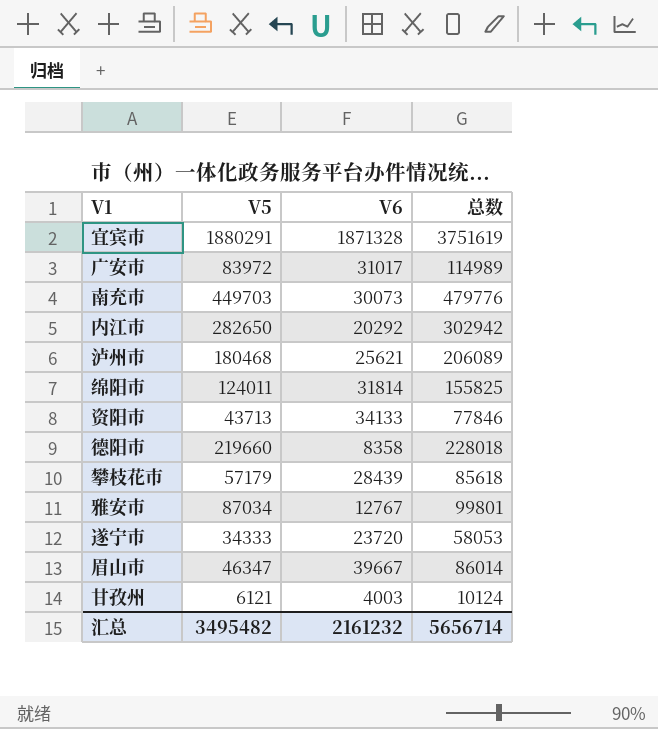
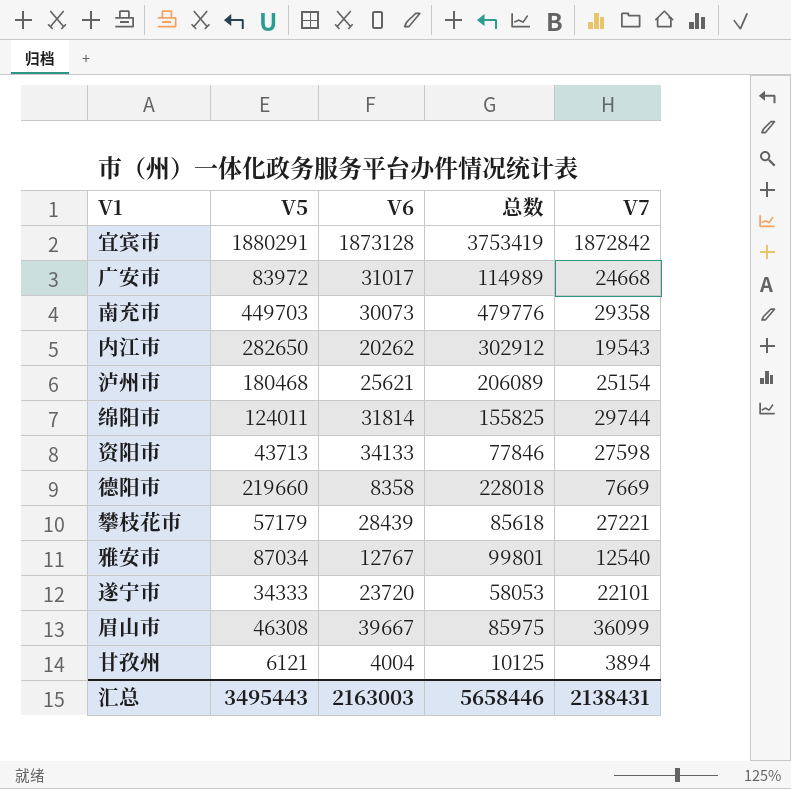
column V7 | position: none -> 5
宜宾市 | V6: 1871328 -> 1873128
宜宾市 | 总数: 3751619 -> 3753419
内江市 | V6: 20292 -> 20262
内江市 | 总数: 302942 -> 302912
眉山市 | V5: 46347 -> 46308
眉山市 | 总数: 86014 -> 85975
甘孜州 | V6: 4003 -> 4004
甘孜州 | 总数: 10124 -> 10125
汇总 | V5: 3495482 -> 3495443
汇总 | V6: 2161232 -> 2163003
汇总 | 总数: 5656714 -> 5658446

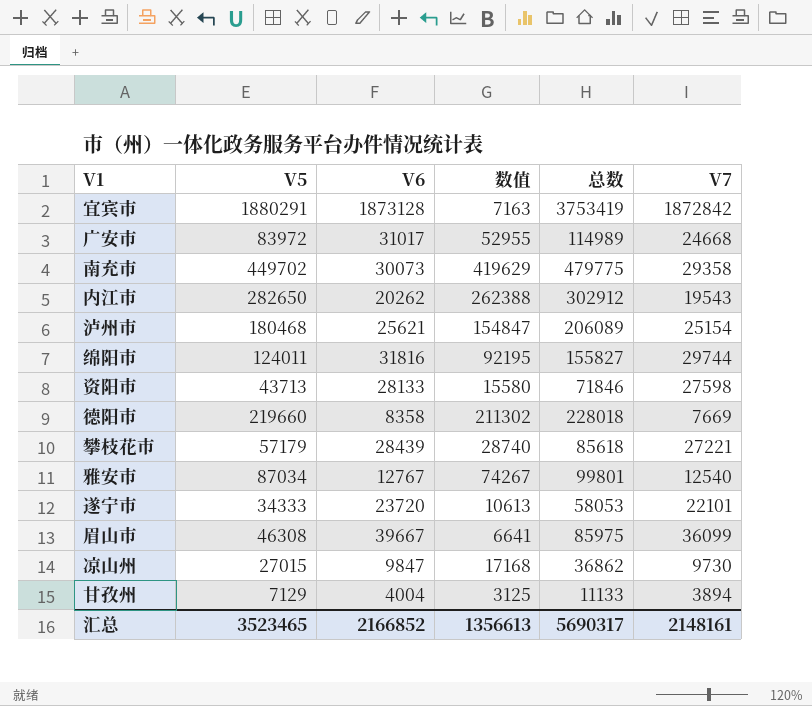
column 数值 | formula: none -> [V5] - [V6]
南充市 | V5: 449703 -> 449702
南充市 | 总数: 479776 -> 479775
绵阳市 | V6: 31814 -> 31816
绵阳市 | 总数: 155825 -> 155827
资阳市 | V6: 34133 -> 28133
资阳市 | 总数: 77846 -> 71846
row 凉山州: none -> 27015 | 9847 | 17168 | 36862 | 9730
甘孜州 | V5: 6121 -> 7129
甘孜州 | 总数: 10125 -> 11133
汇总 | V5: 3495443 -> 3523465
汇总 | V6: 2163003 -> 2166852
汇总 | 总数: 5658446 -> 5690317
汇总 | V7: 2138431 -> 2148161

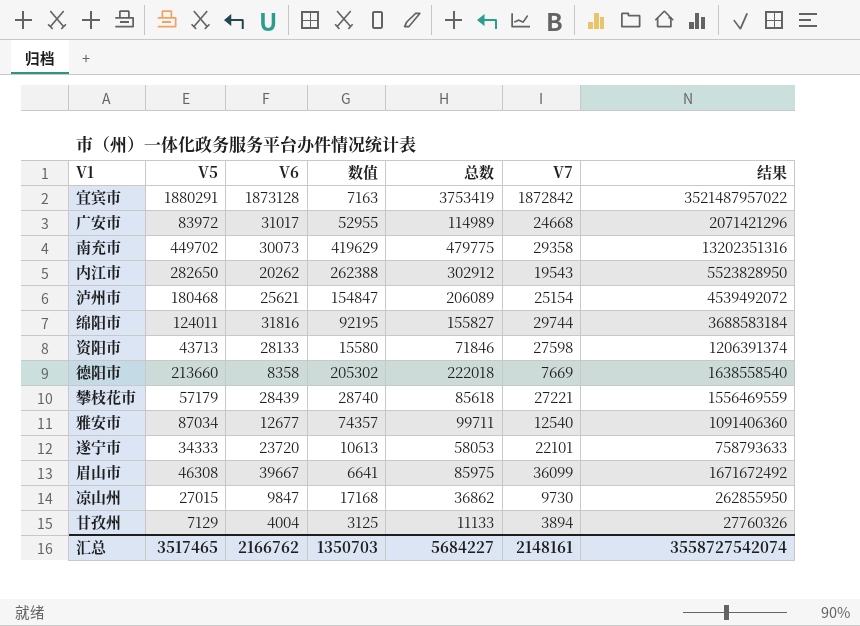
column 结果 | formula: none -> [V5] * [V7]
德阳市 | V5: 219660 -> 213660
德阳市 | 数值: 211302 -> 205302
德阳市 | 总数: 228018 -> 222018
雅安市 | V6: 12767 -> 12677
雅安市 | 数值: 74267 -> 74357
雅安市 | 总数: 99801 -> 99711
汇总 | V5: 3523465 -> 3517465
汇总 | V6: 2166852 -> 2166762
汇总 | 数值: 1356613 -> 1350703
汇总 | 总数: 5690317 -> 5684227

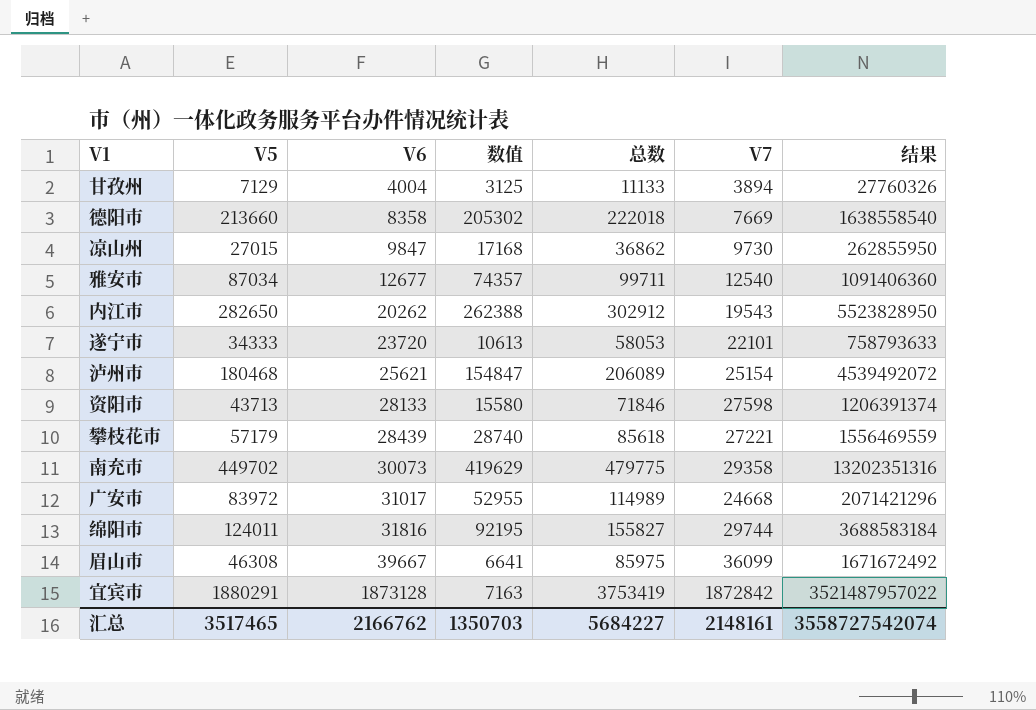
row order: none -> V6 ascending

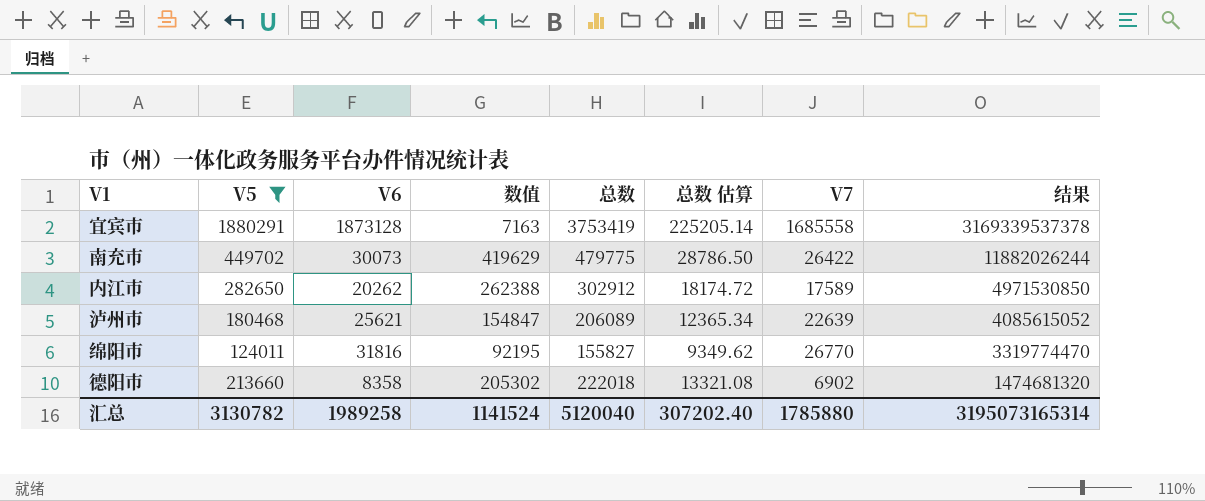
filter: none -> V5 >= 124011
row order: V6 ascending -> 结果 descending
column 总数 估算 | formula: none -> [总数] * 0.06
宜宾市 | V7: 1872842 -> 1685558
宜宾市 | 结果: 3521487957022 -> 3169339537378
南充市 | V7: 29358 -> 26422
南充市 | 结果: 13202351316 -> 11882026244
内江市 | V7: 19543 -> 17589
内江市 | 结果: 5523828950 -> 4971530850
泸州市 | V7: 25154 -> 22639
泸州市 | 结果: 4539492072 -> 4085615052
绵阳市 | V7: 29744 -> 26770
绵阳市 | 结果: 3688583184 -> 3319774470
德阳市 | V7: 7669 -> 6902
德阳市 | 结果: 1638558540 -> 1474681320
汇总 | V5: 3517465 -> 3130782
汇总 | V6: 2166762 -> 1989258
汇总 | 数值: 1350703 -> 1141524
汇总 | 总数: 5684227 -> 5120040
汇总 | V7: 2148161 -> 1785880
汇总 | 结果: 3558727542074 -> 3195073165314

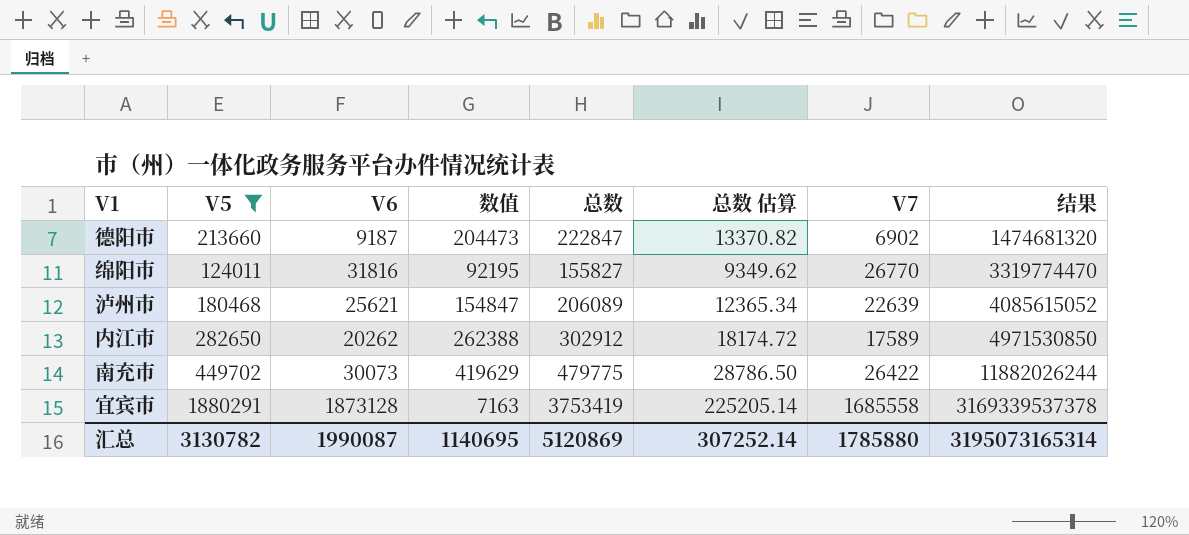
row order: 结果 descending -> 结果 ascending
德阳市 | V6: 8358 -> 9187
德阳市 | 数值: 205302 -> 204473
德阳市 | 总数: 222018 -> 222847
德阳市 | 总数 估算: 13321.08 -> 13370.82
汇总 | V6: 1989258 -> 1990087
汇总 | 数值: 1141524 -> 1140695
汇总 | 总数: 5120040 -> 5120869
汇总 | 总数 估算: 307202.40 -> 307252.14

